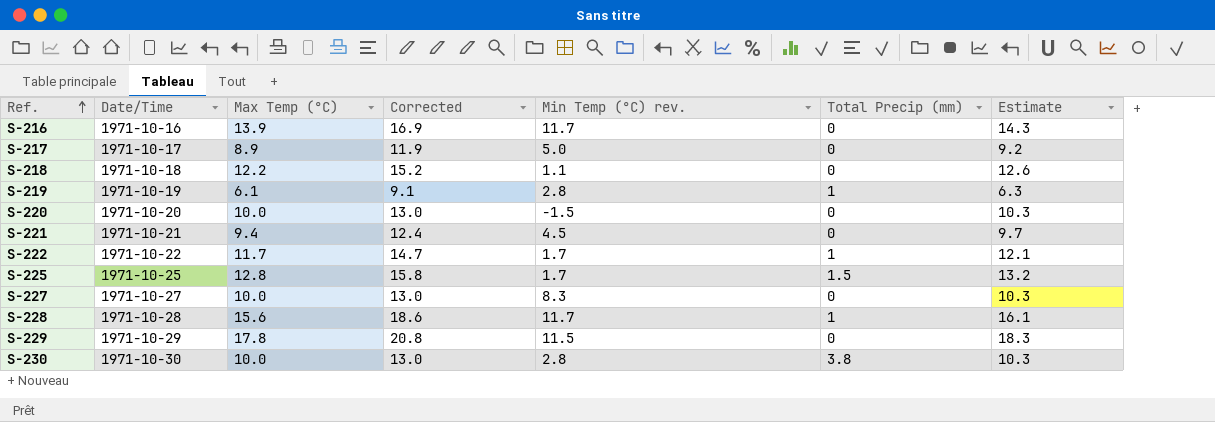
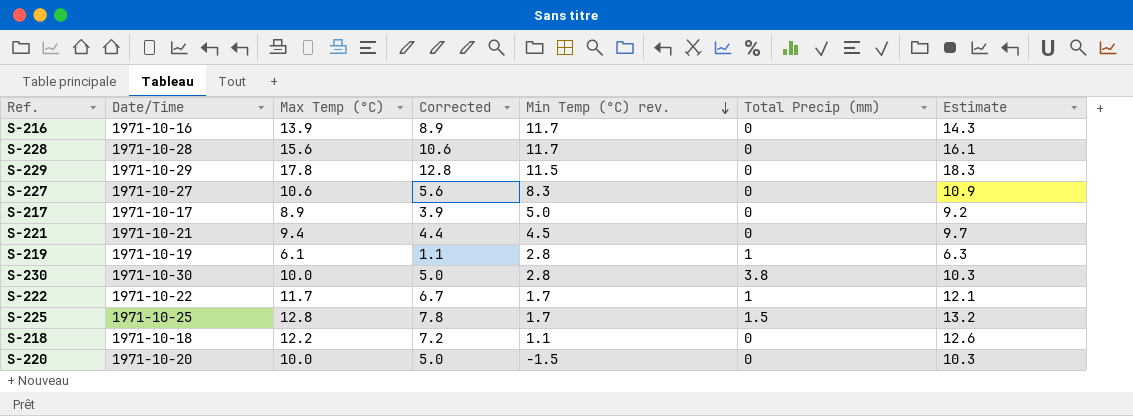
row order: Ref. ascending -> Min Temp (°C) rev. descending
column Corrected | formula: [Max Temp (°C)] + 3 -> [Max Temp (°C)] - 5
S-228 | Total Precip (mm): 1 -> 0
S-227 | Max Temp (°C): 10.0 -> 10.6
S-227 | Estimate: 10.3 -> 10.9

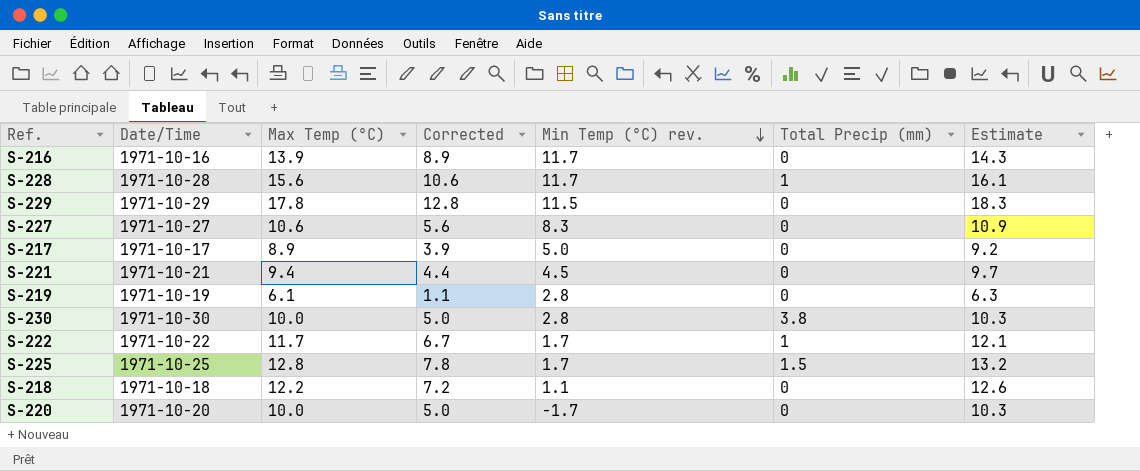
S-228 | Total Precip (mm): 0 -> 1
S-219 | Total Precip (mm): 1 -> 0
S-220 | Min Temp (°C) rev.: -1.5 -> -1.7

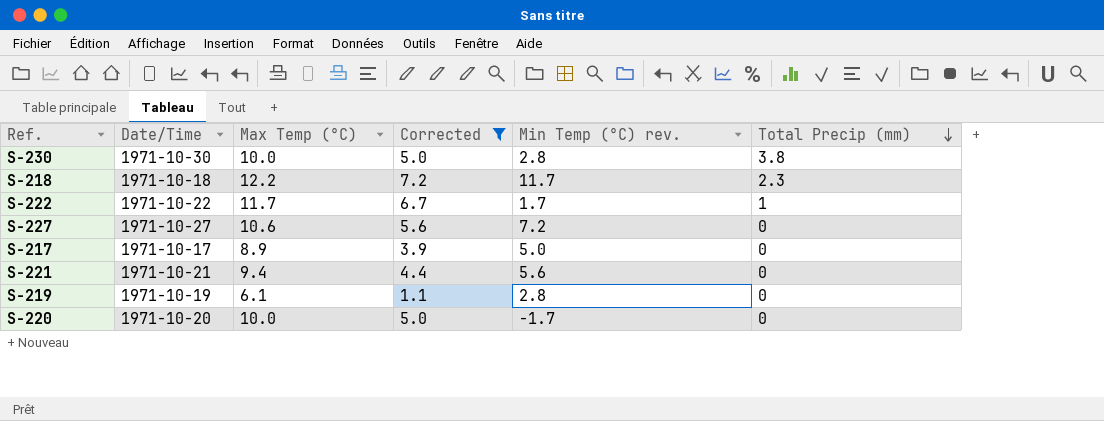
filter: none -> Corrected <= 7.2
row order: Min Temp (°C) rev. descending -> Total Precip (mm) descending
column Estimate | formula: [Max Temp (°C)] * 1.03 -> none
S-218 | Min Temp (°C) rev.: 1.1 -> 11.7
S-218 | Total Precip (mm): 0 -> 2.3
S-227 | Min Temp (°C) rev.: 8.3 -> 7.2
S-221 | Min Temp (°C) rev.: 4.5 -> 5.6

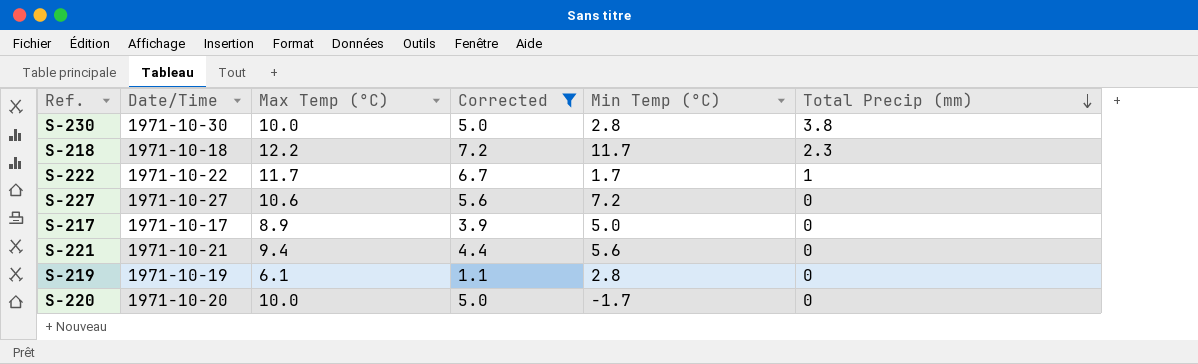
column name: Min Temp (°C) rev. -> Min Temp (°C)

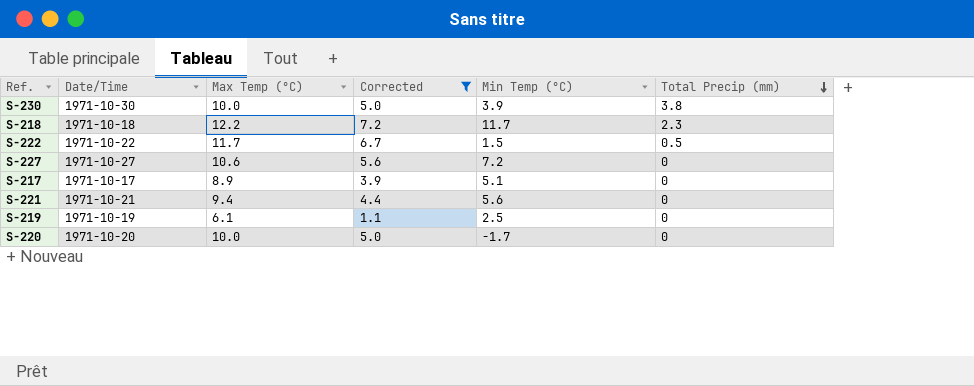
S-230 | Min Temp (°C): 2.8 -> 3.9
S-222 | Min Temp (°C): 1.7 -> 1.5
S-222 | Total Precip (mm): 1 -> 0.5
S-217 | Min Temp (°C): 5.0 -> 5.1
S-219 | Min Temp (°C): 2.8 -> 2.5

